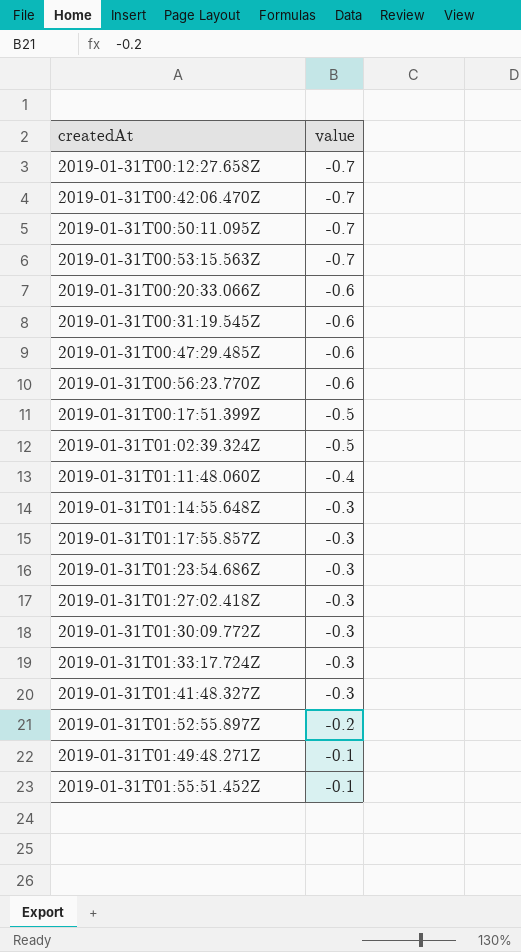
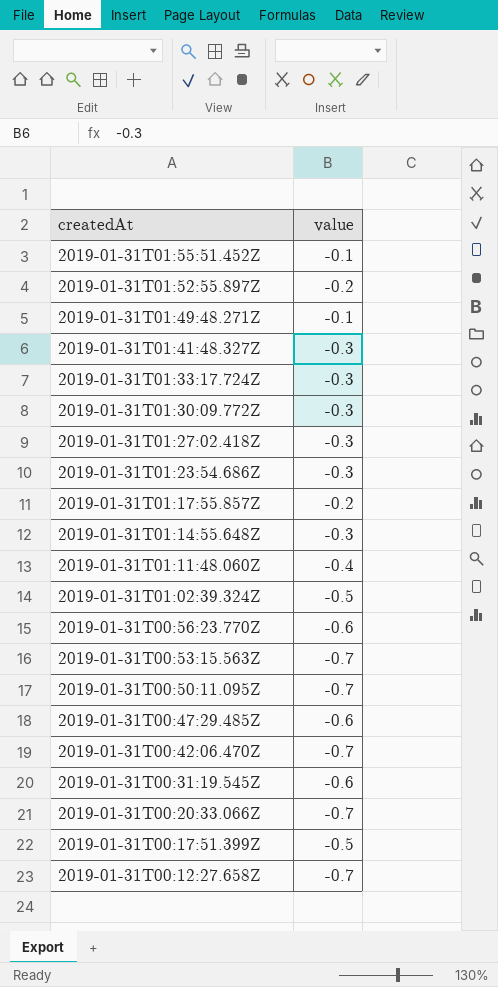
row order: value ascending -> createdAt descending
2019-01-31T01:17:55.857Z | value: -0.3 -> -0.2
2019-01-31T00:20:33.066Z | value: -0.6 -> -0.7

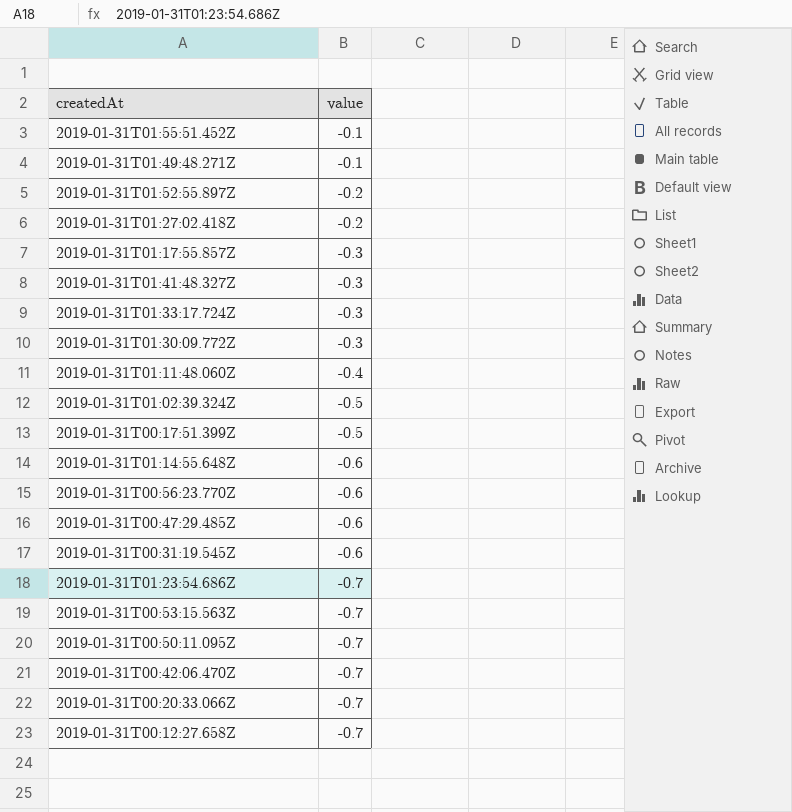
row order: createdAt descending -> value descending
2019-01-31T01:27:02.418Z | value: -0.3 -> -0.2
2019-01-31T01:17:55.857Z | value: -0.2 -> -0.3
2019-01-31T01:14:55.648Z | value: -0.3 -> -0.6
2019-01-31T01:23:54.686Z | value: -0.3 -> -0.7

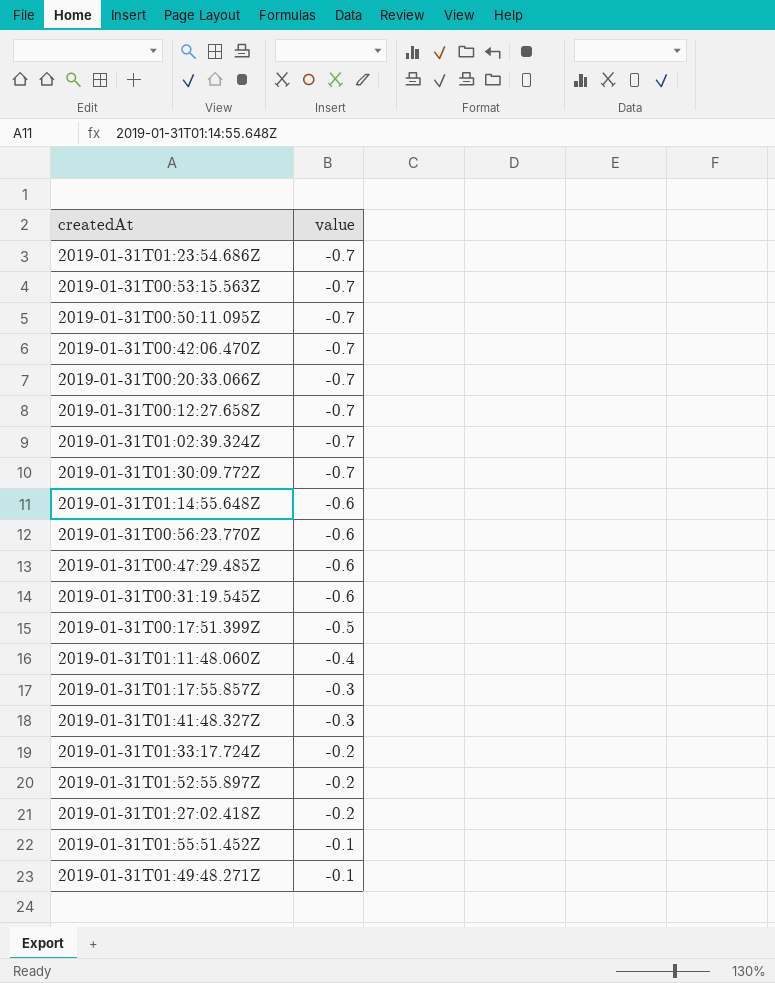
row order: value descending -> value ascending
2019-01-31T01:02:39.324Z | value: -0.5 -> -0.7
2019-01-31T01:30:09.772Z | value: -0.3 -> -0.7
2019-01-31T01:33:17.724Z | value: -0.3 -> -0.2

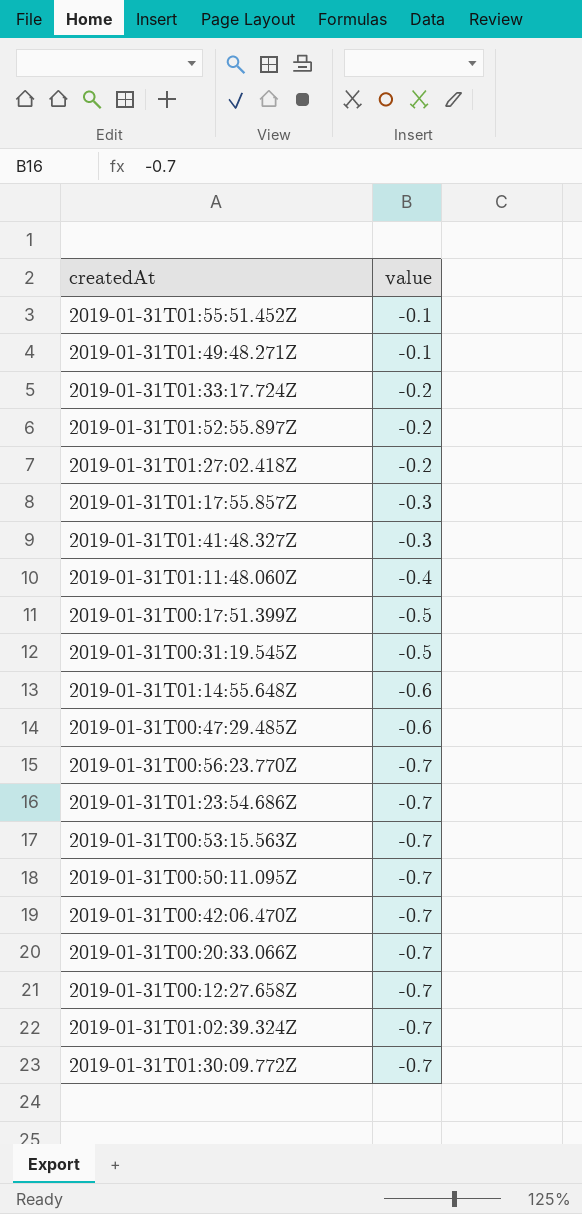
row order: value ascending -> value descending
2019-01-31T00:31:19.545Z | value: -0.6 -> -0.5
2019-01-31T00:56:23.770Z | value: -0.6 -> -0.7

